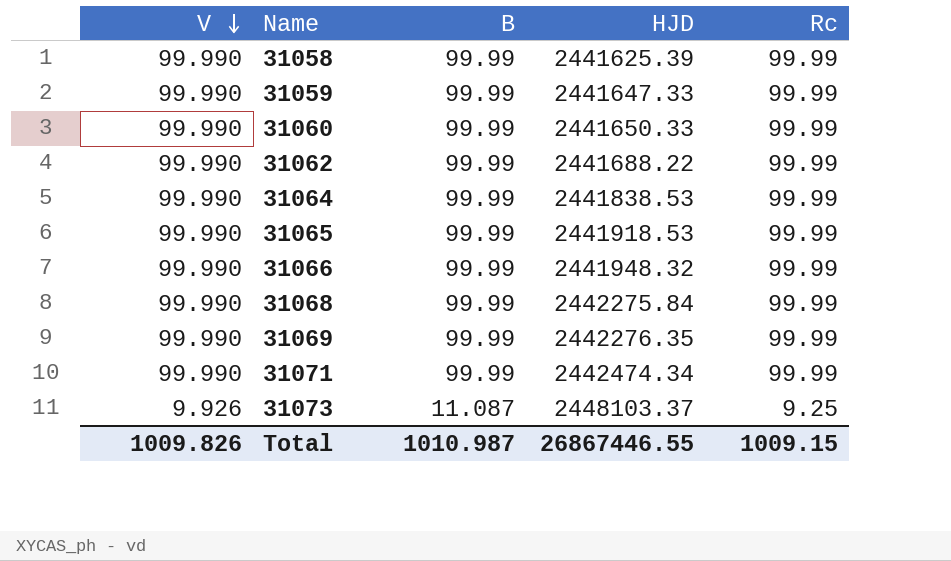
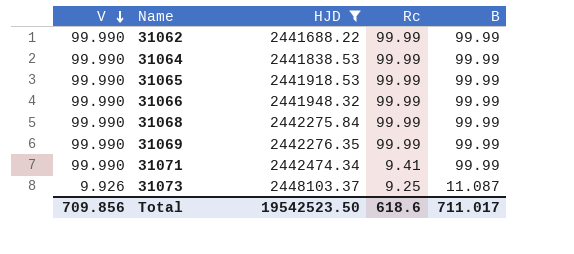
filter: none -> HJD >= 2441688.22
column B | position: 3 -> 5
31071 | Rc: 99.99 -> 9.41
Total | V: 1009.826 -> 709.856
Total | HJD: 26867446.55 -> 19542523.50
Total | Rc: 1009.15 -> 618.6
Total | B: 1010.987 -> 711.017

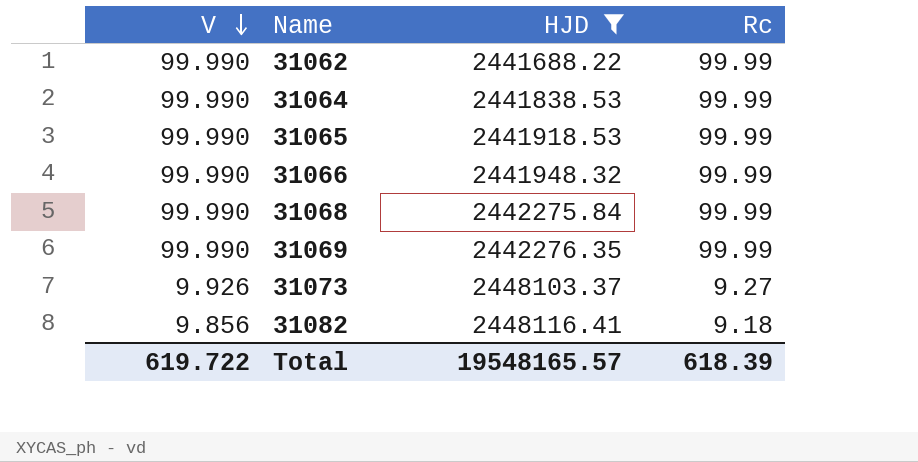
column B | position: 5 -> none
row 31071: 99.990 | 2442474.34 | 9.41 | 99.99 -> none
31073 | Rc: 9.25 -> 9.27
row 31082: none -> 9.856 | 2448116.41 | 9.18
Total | V: 709.856 -> 619.722
Total | HJD: 19542523.50 -> 19548165.57
Total | Rc: 618.6 -> 618.39

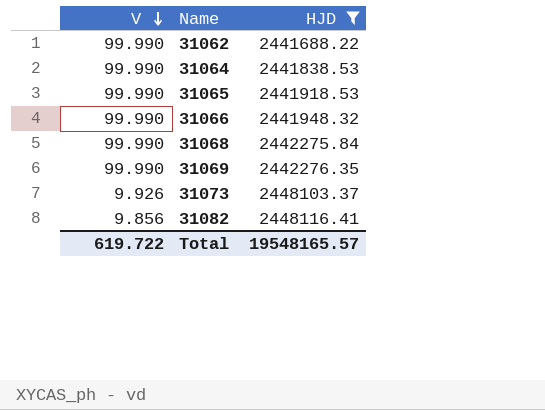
column Rc | position: 4 -> none

